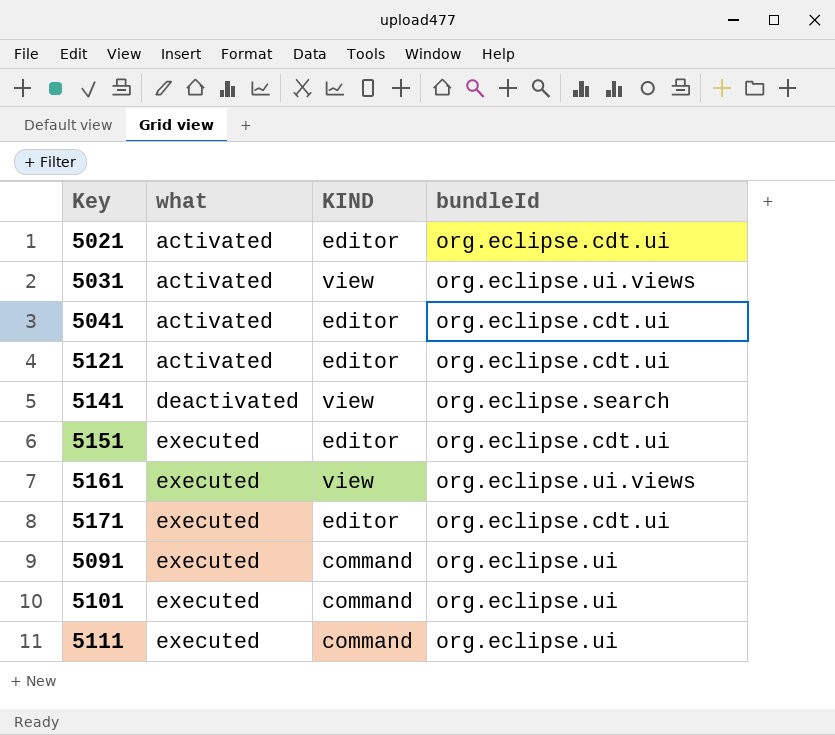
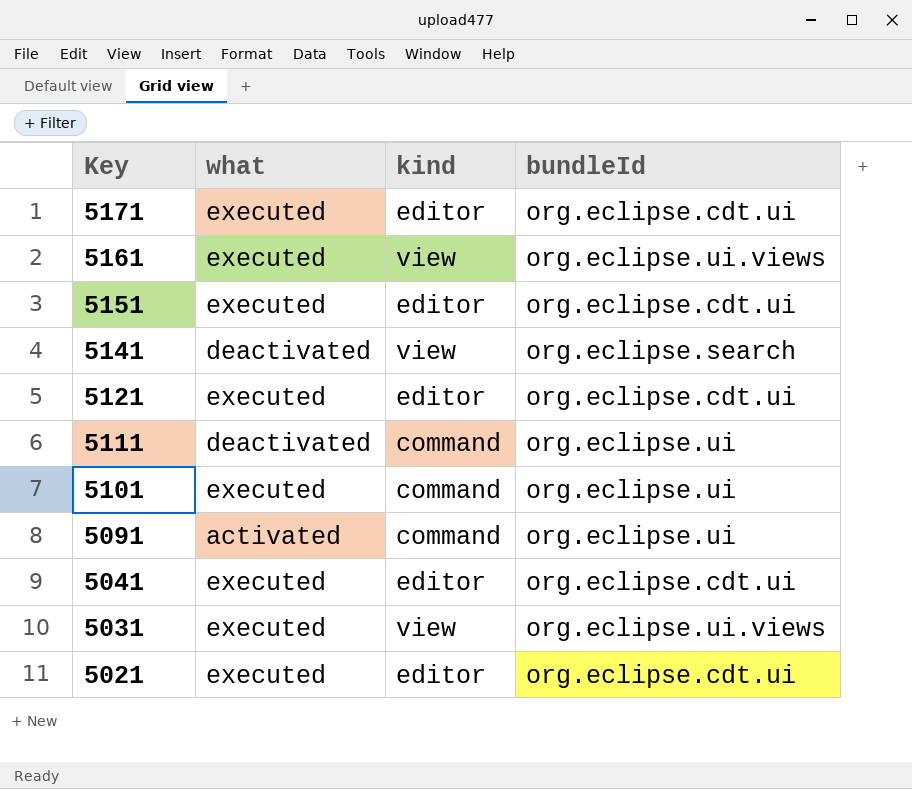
row order: what ascending -> Key descending
column name: KIND -> kind
5121 | what: activated -> executed
5111 | what: executed -> deactivated
5091 | what: executed -> activated
5041 | what: activated -> executed
5031 | what: activated -> executed
5021 | what: activated -> executed

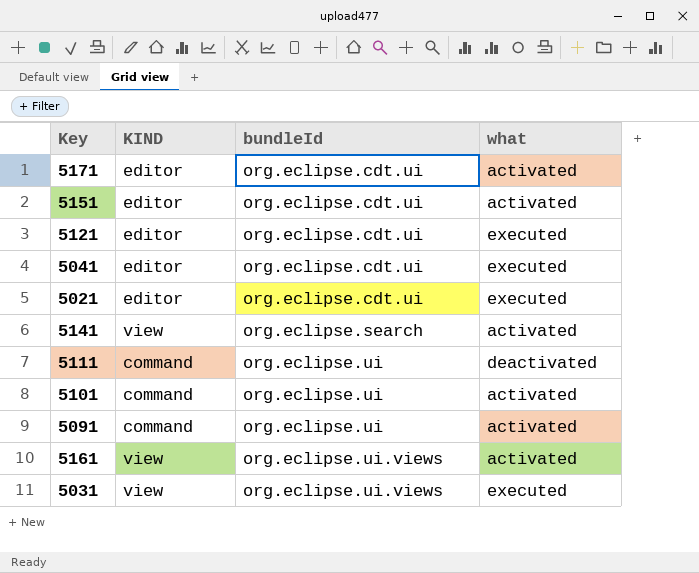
row order: Key descending -> bundleId ascending
column name: kind -> KIND
column what | position: 2 -> 4
5171 | what: executed -> activated
5151 | what: executed -> activated
5141 | what: deactivated -> activated
5101 | what: executed -> activated
5161 | what: executed -> activated

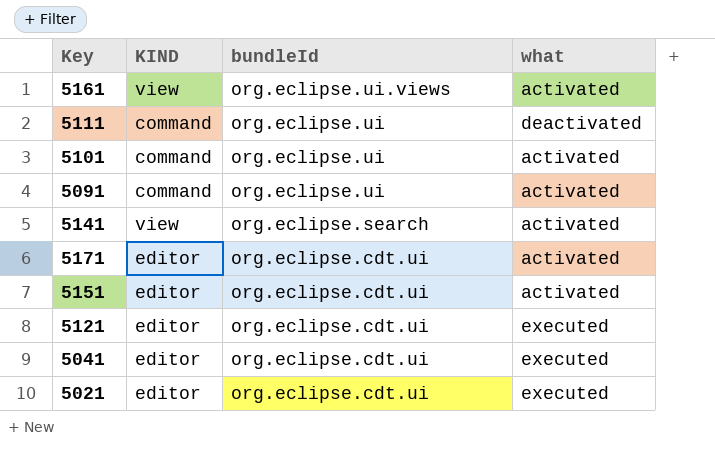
row order: bundleId ascending -> bundleId descending
row 5031: view | org.eclipse.ui.views | executed -> none

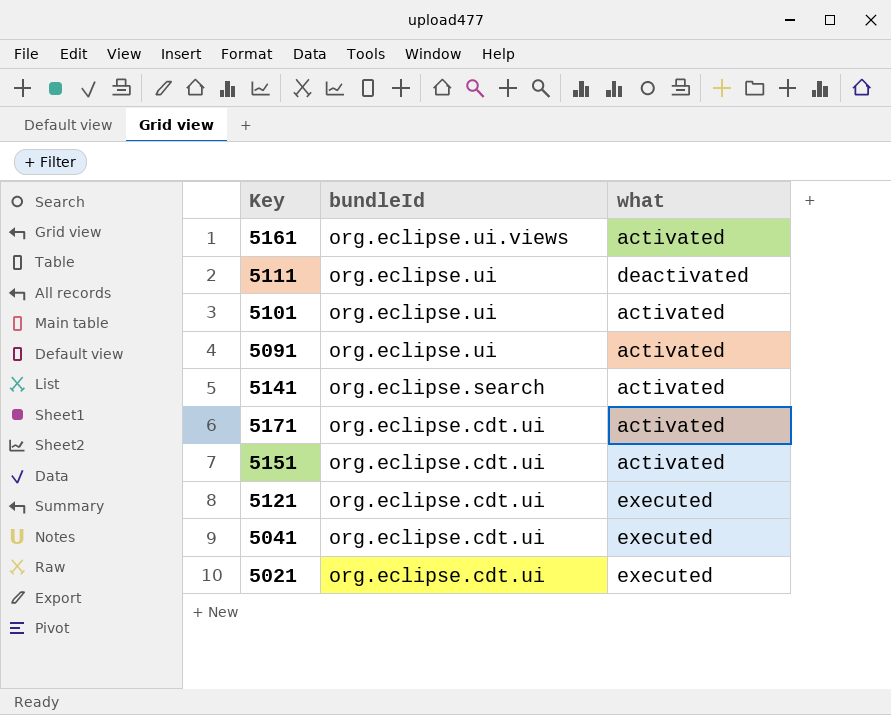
column KIND | position: 2 -> none

